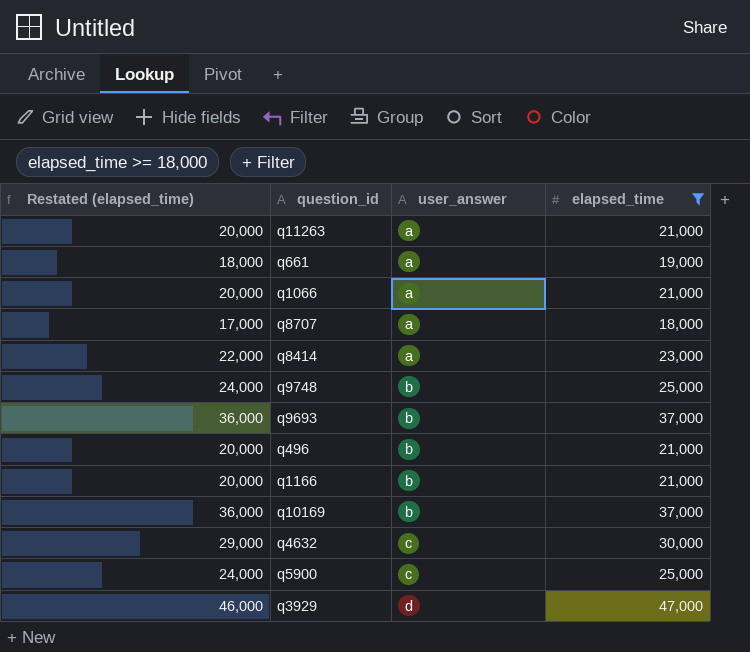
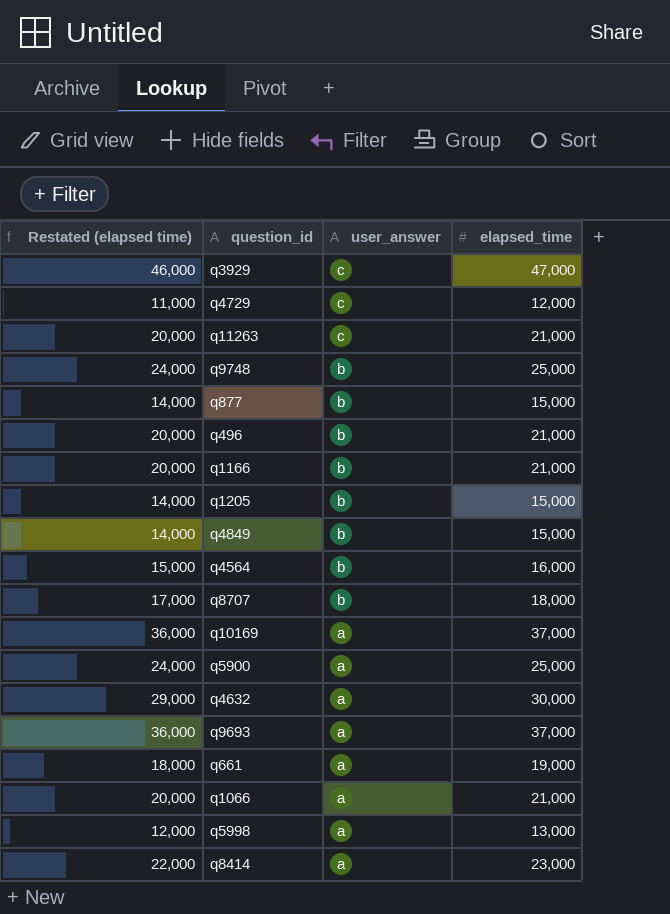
filter: elapsed_time >= 18,000 -> none
row order: user_answer ascending -> user_answer descending
column name: Restated (elapsed_time) -> Restated (elapsed time)
q3929 | user_answer: d -> c
q11263 | user_answer: a -> c
q8707 | user_answer: a -> b
q10169 | user_answer: b -> a
q5900 | user_answer: c -> a
q4632 | user_answer: c -> a
q9693 | user_answer: b -> a

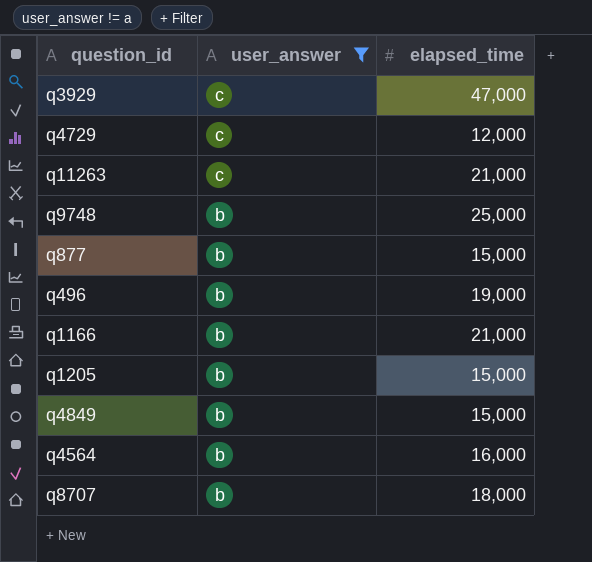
filter: none -> user_answer != a
column Restated (elapsed time) | formula: [elapsed_time] - 1000 -> none
q496 | elapsed_time: 21,000 -> 19,000

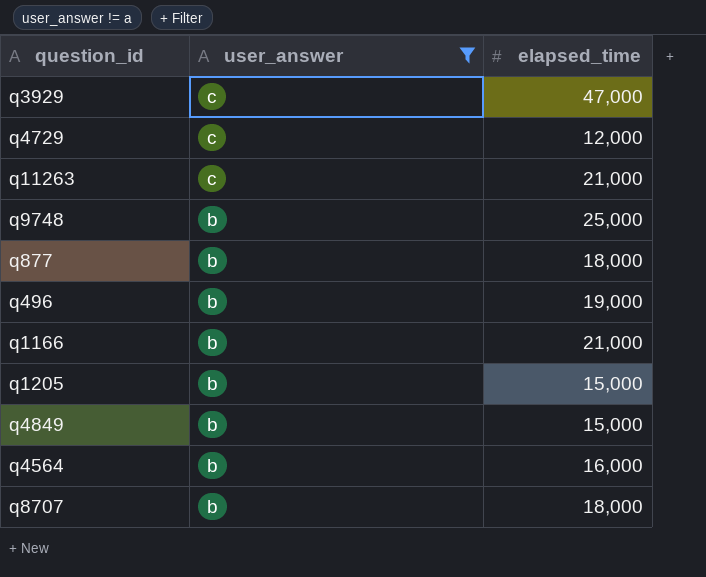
q877 | elapsed_time: 15,000 -> 18,000

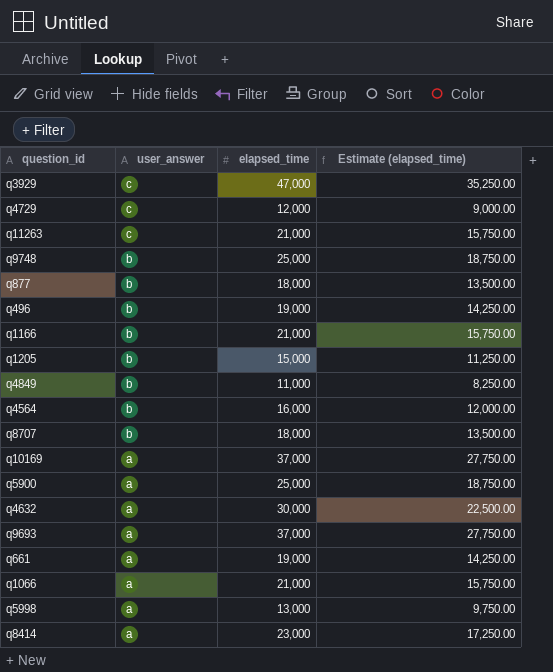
filter: user_answer != a -> none
column Estimate (elapsed_time) | formula: none -> [elapsed_time] * 0.75
q4849 | elapsed_time: 15,000 -> 11,000

